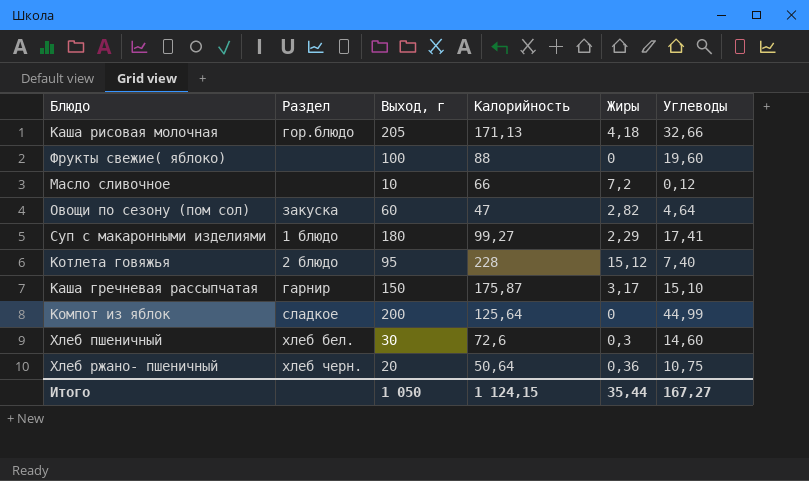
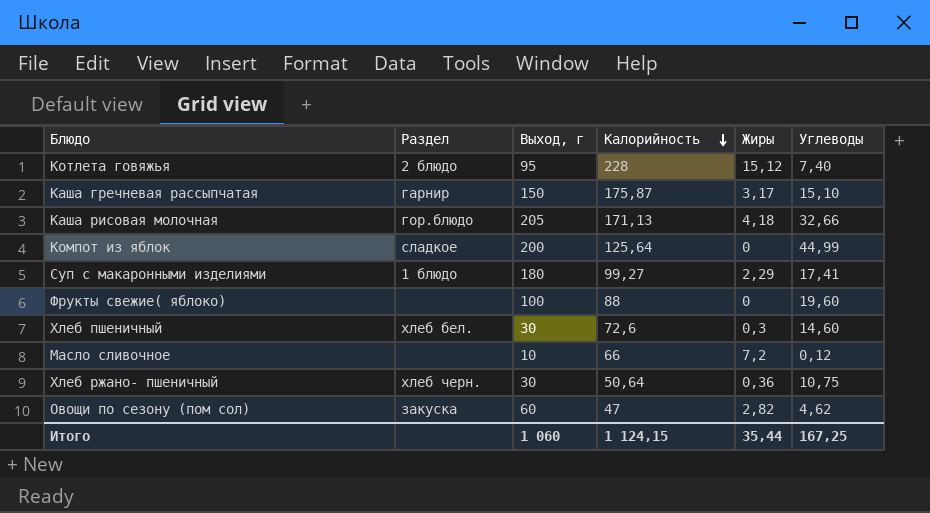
row order: none -> Калорийность descending
Хлеб ржано- пшеничный | Выход, г: 20 -> 30
Овощи по сезону (пом сол) | Углеводы: 4,64 -> 4,62
Итого | Выход, г: 1 050 -> 1 060
Итого | Углеводы: 167,27 -> 167,25

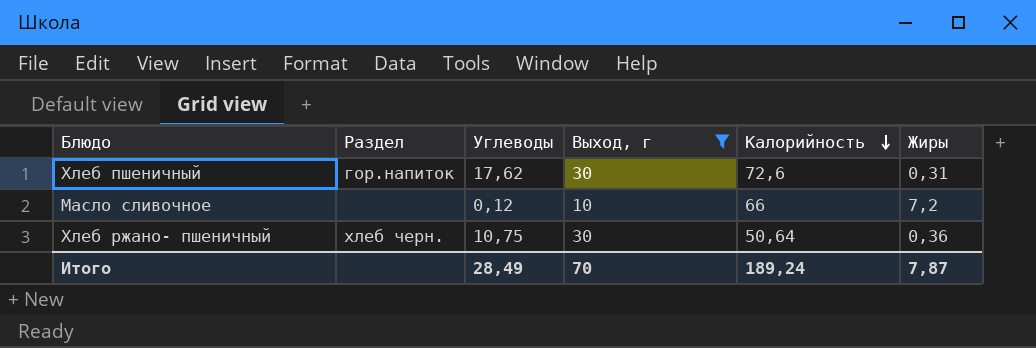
filter: none -> Выход, г <= 30
column Углеводы | position: 6 -> 3
Хлеб пшеничный | Раздел: хлеб бел. -> гор.напиток
Хлеб пшеничный | Углеводы: 14,60 -> 17,62
Хлеб пшеничный | Жиры: 0,3 -> 0,31
Итого | Углеводы: 167,25 -> 28,49
Итого | Выход, г: 1 060 -> 70
Итого | Калорийность: 1 124,15 -> 189,24
Итого | Жиры: 35,44 -> 7,87

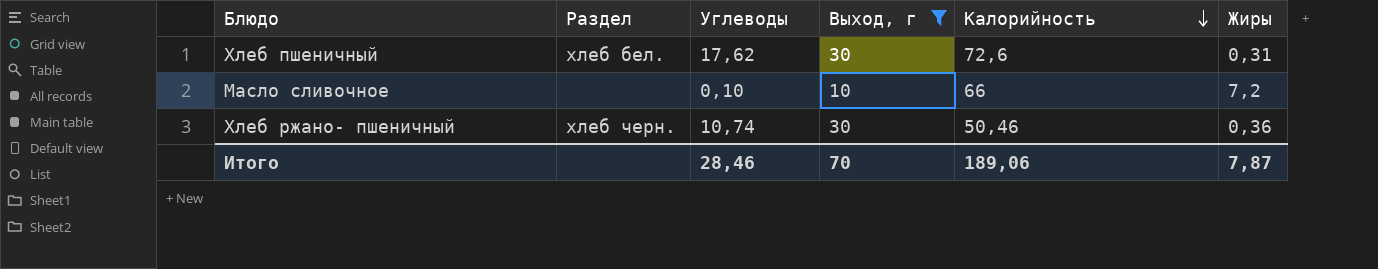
Хлеб пшеничный | Раздел: гор.напиток -> хлеб бел.
Масло сливочное | Углеводы: 0,12 -> 0,10
Хлеб ржано- пшеничный | Углеводы: 10,75 -> 10,74
Хлеб ржано- пшеничный | Калорийность: 50,64 -> 50,46
Итого | Углеводы: 28,49 -> 28,46
Итого | Калорийность: 189,24 -> 189,06

